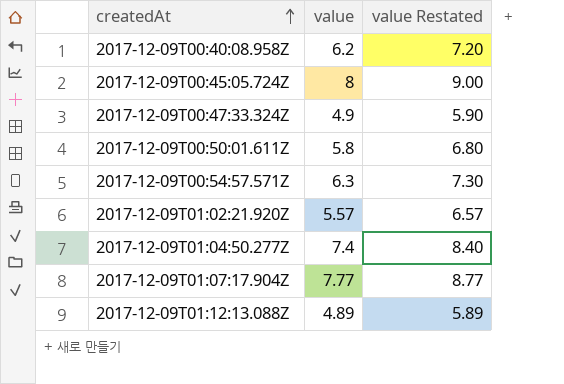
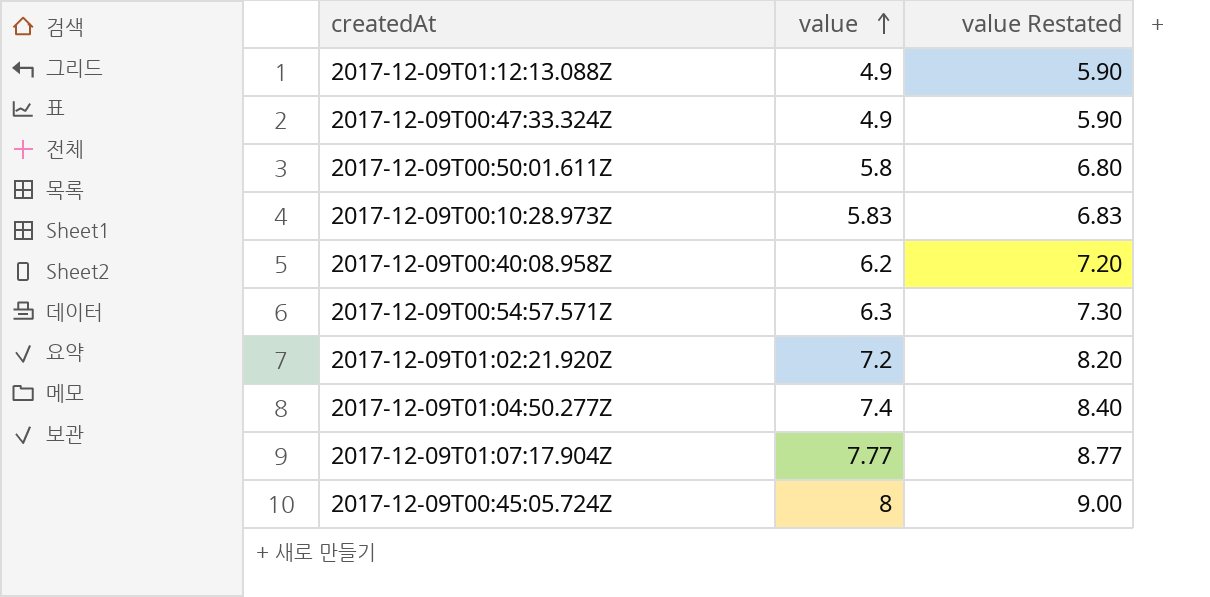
row order: createdAt ascending -> value ascending
2017-12-09T01:12:13.088Z | value: 4.89 -> 4.9
2017-12-09T01:12:13.088Z | value Restated: 5.89 -> 5.90
row 2017-12-09T00:10:28.973Z: none -> 5.83 | 6.83
2017-12-09T01:02:21.920Z | value: 5.57 -> 7.2
2017-12-09T01:02:21.920Z | value Restated: 6.57 -> 8.20

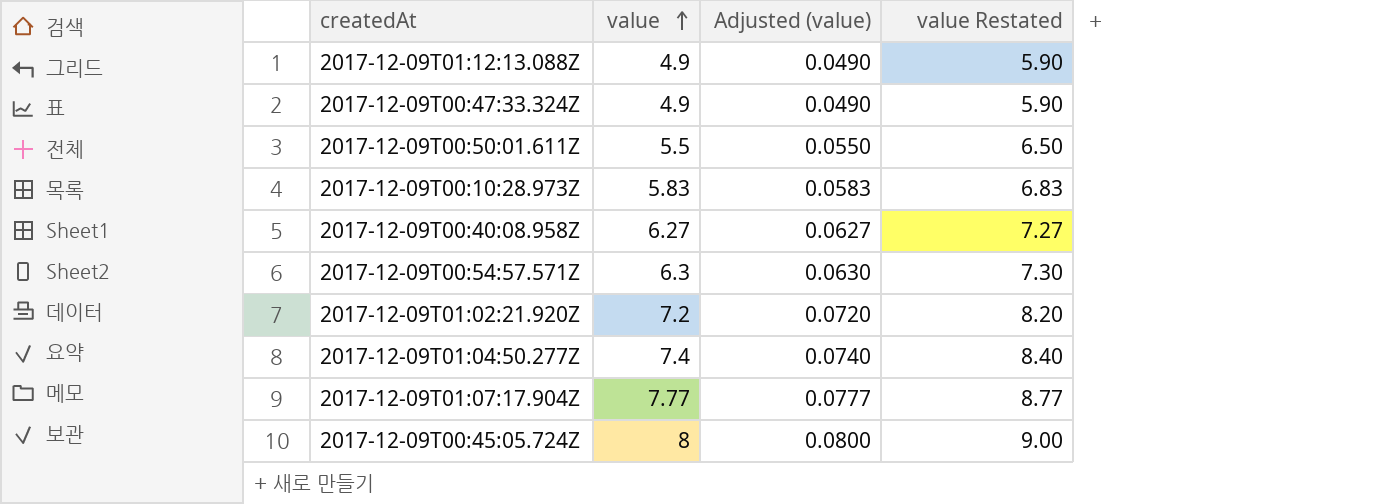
column Adjusted (value) | formula: none -> [value] * 0.01
2017-12-09T00:50:01.611Z | value: 5.8 -> 5.5
2017-12-09T00:50:01.611Z | value Restated: 6.80 -> 6.50
2017-12-09T00:40:08.958Z | value: 6.2 -> 6.27
2017-12-09T00:40:08.958Z | value Restated: 7.20 -> 7.27

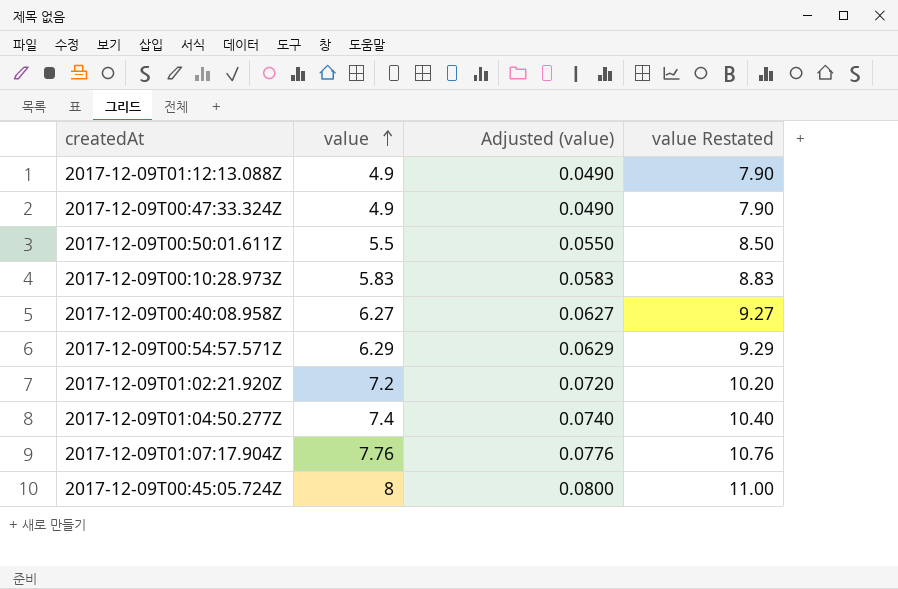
column value Restated | formula: [value] + 1 -> [value] + 3
2017-12-09T00:54:57.571Z | value: 6.3 -> 6.29
2017-12-09T00:54:57.571Z | Adjusted (value): 0.0630 -> 0.0629
2017-12-09T01:07:17.904Z | value: 7.77 -> 7.76
2017-12-09T01:07:17.904Z | Adjusted (value): 0.0777 -> 0.0776

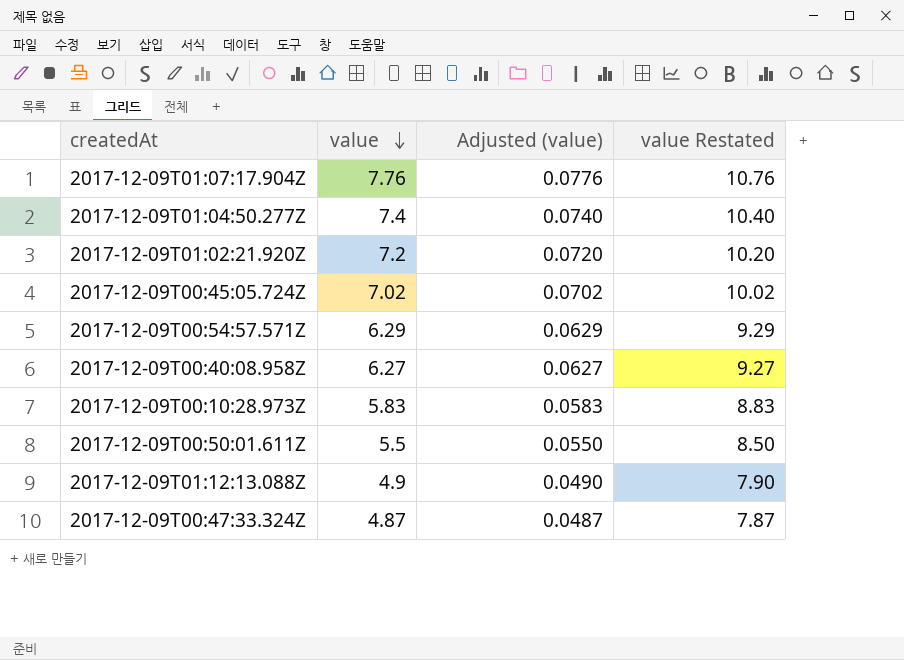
row order: value ascending -> value descending
2017-12-09T00:45:05.724Z | value: 8 -> 7.02
2017-12-09T00:45:05.724Z | Adjusted (value): 0.0800 -> 0.0702
2017-12-09T00:45:05.724Z | value Restated: 11.00 -> 10.02
2017-12-09T00:47:33.324Z | value: 4.9 -> 4.87
2017-12-09T00:47:33.324Z | Adjusted (value): 0.0490 -> 0.0487
2017-12-09T00:47:33.324Z | value Restated: 7.90 -> 7.87

